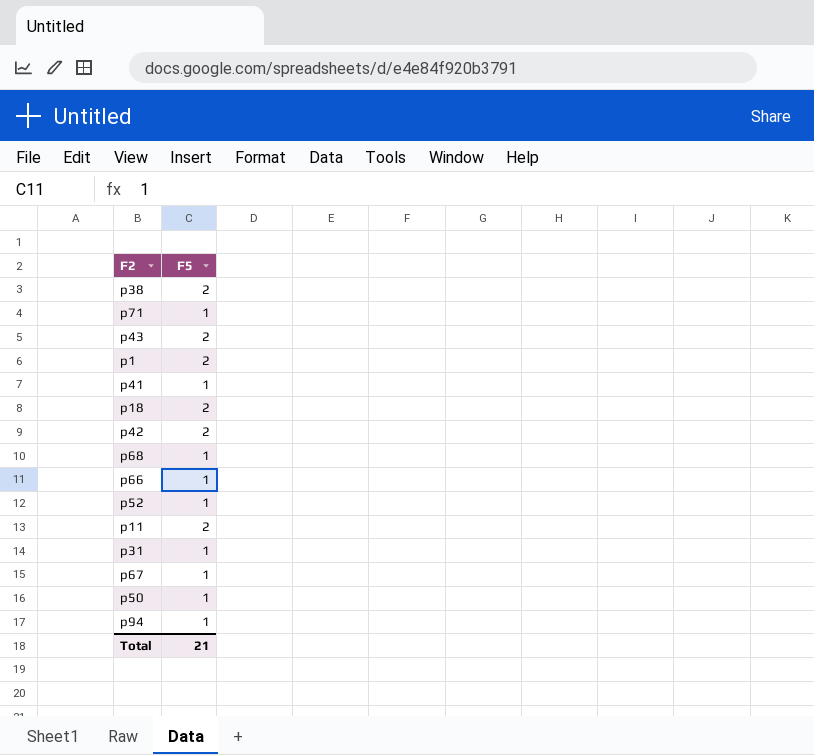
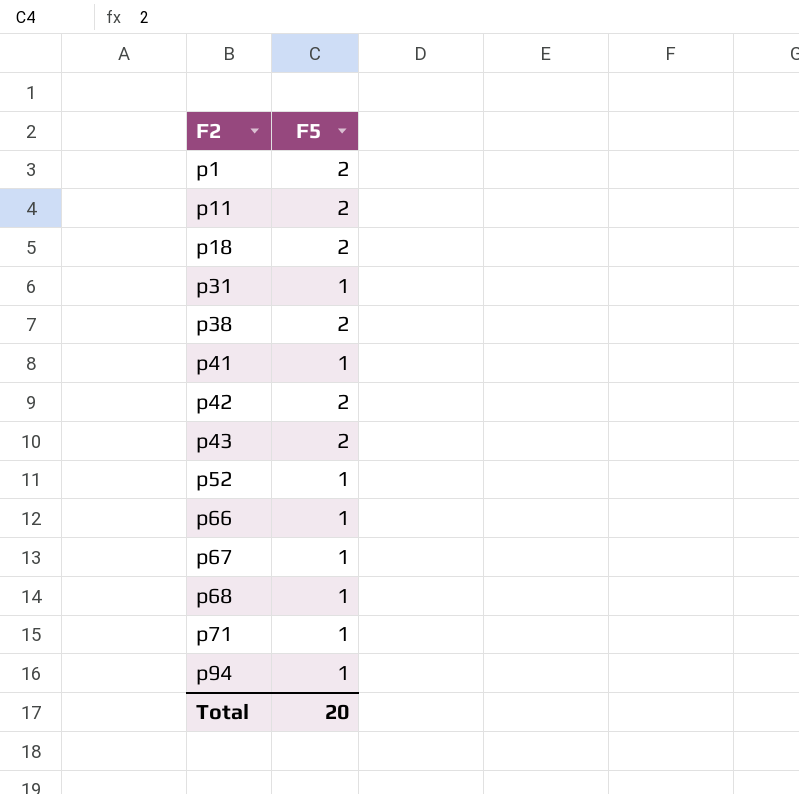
row order: none -> F2 ascending
row p50: 1 -> none
Total | F5: 21 -> 20

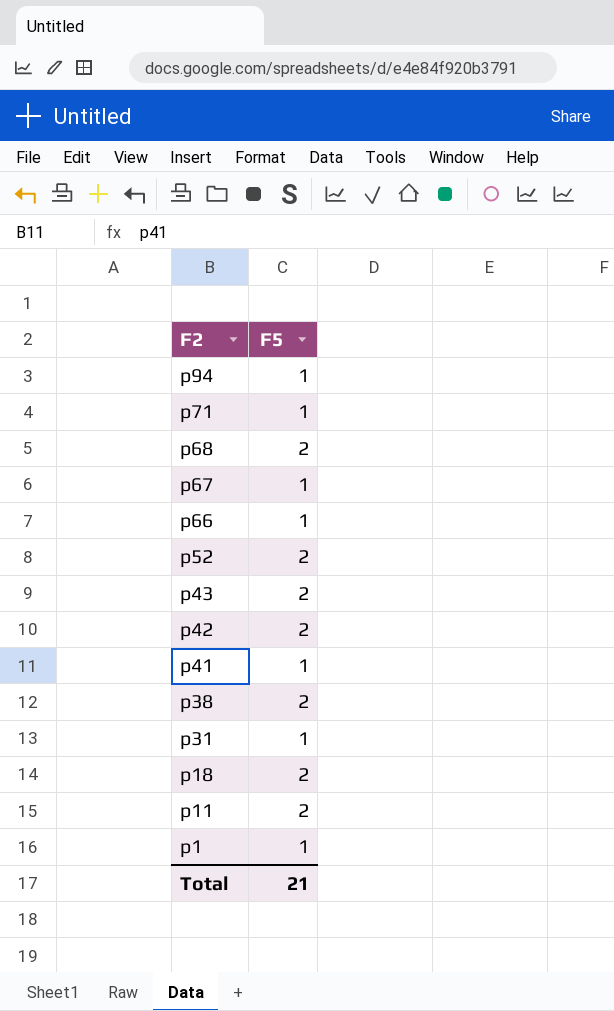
row order: F2 ascending -> F2 descending
p68 | F5: 1 -> 2
p52 | F5: 1 -> 2
p1 | F5: 2 -> 1
Total | F5: 20 -> 21

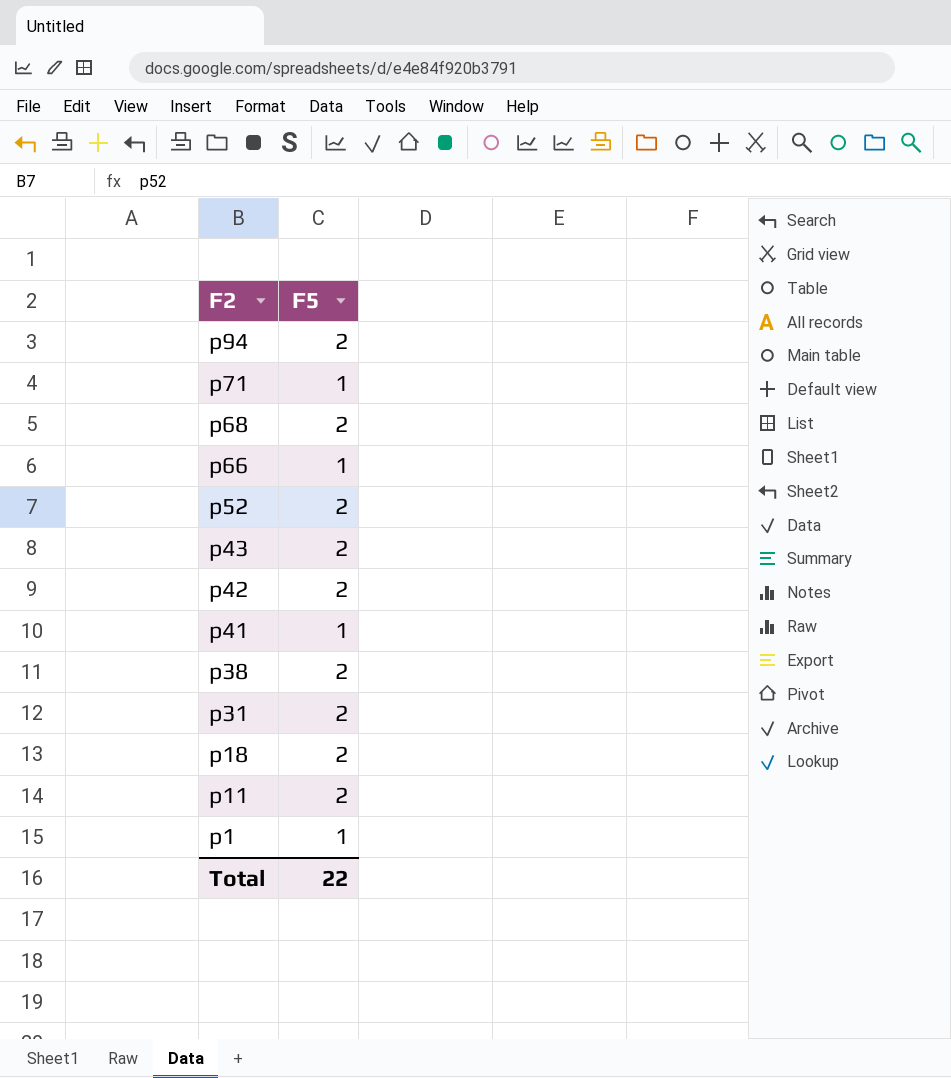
row p67: 1 -> none
p94 | F5: 1 -> 2
p31 | F5: 1 -> 2
Total | F5: 21 -> 22

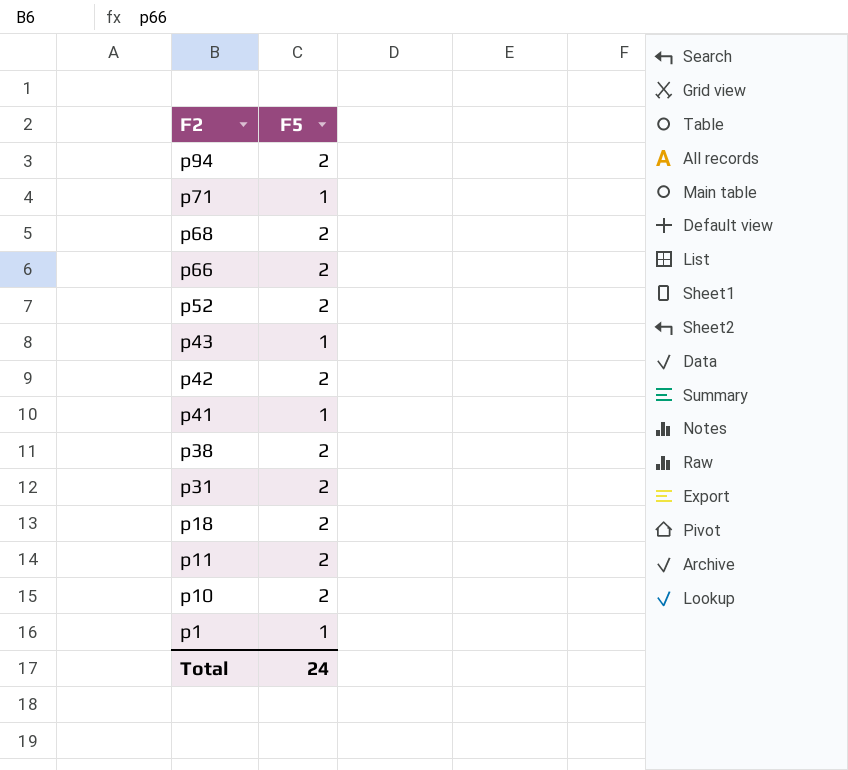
p66 | F5: 1 -> 2
p43 | F5: 2 -> 1
row p10: none -> 2
Total | F5: 22 -> 24

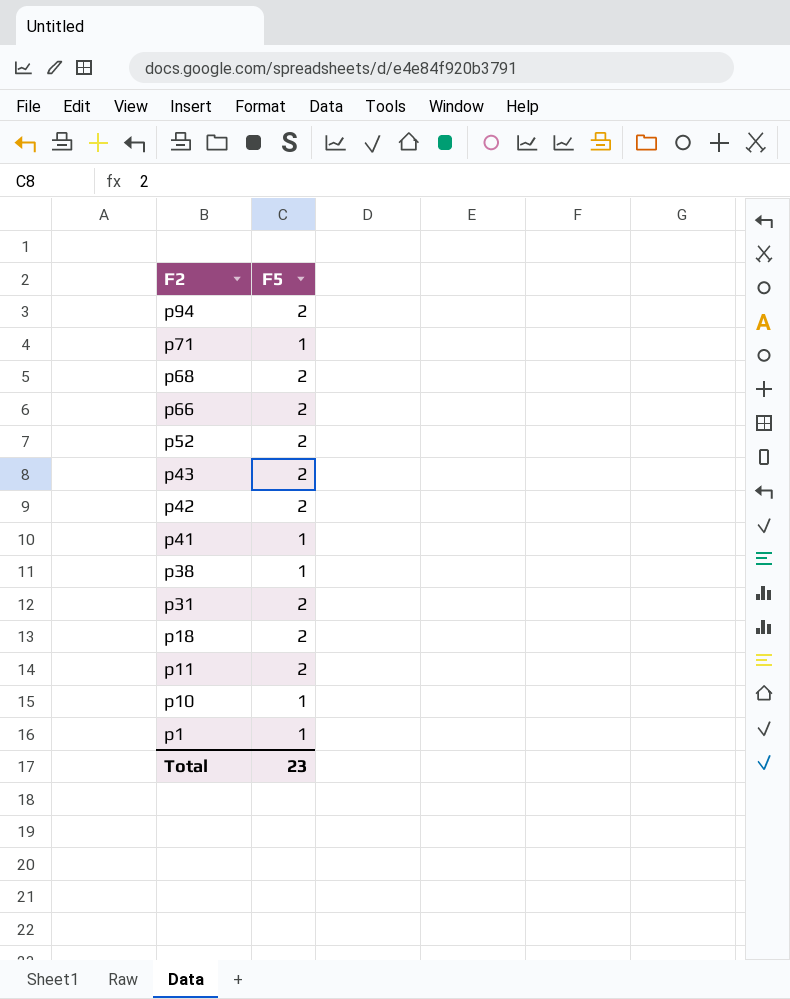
p43 | F5: 1 -> 2
p38 | F5: 2 -> 1
p10 | F5: 2 -> 1
Total | F5: 24 -> 23

